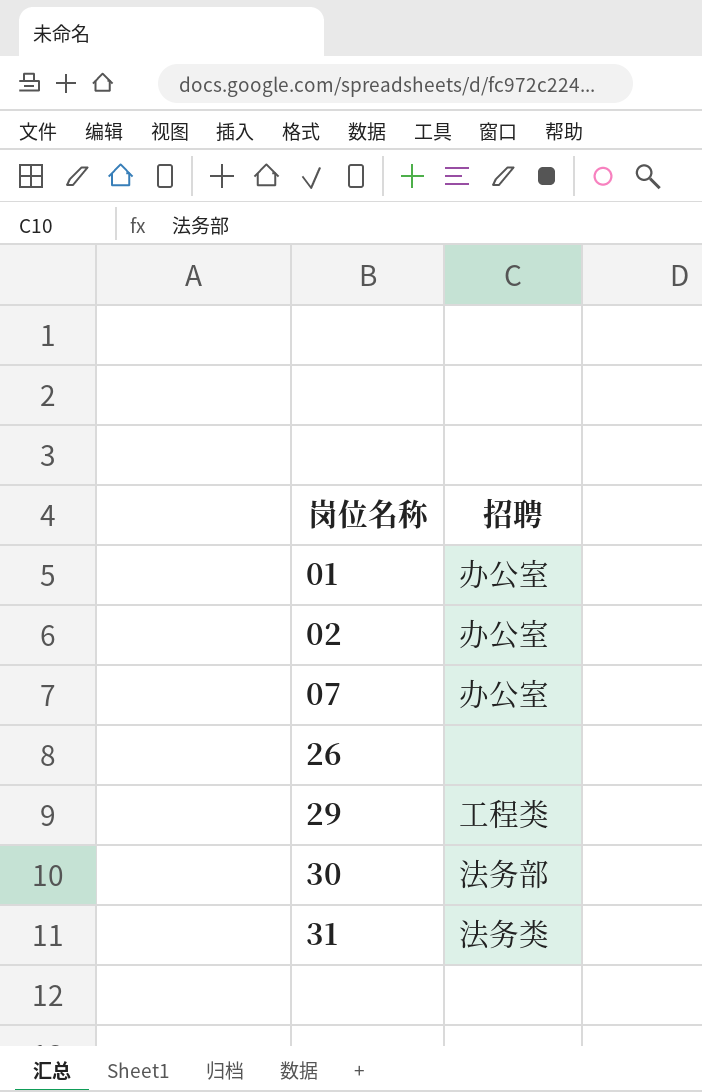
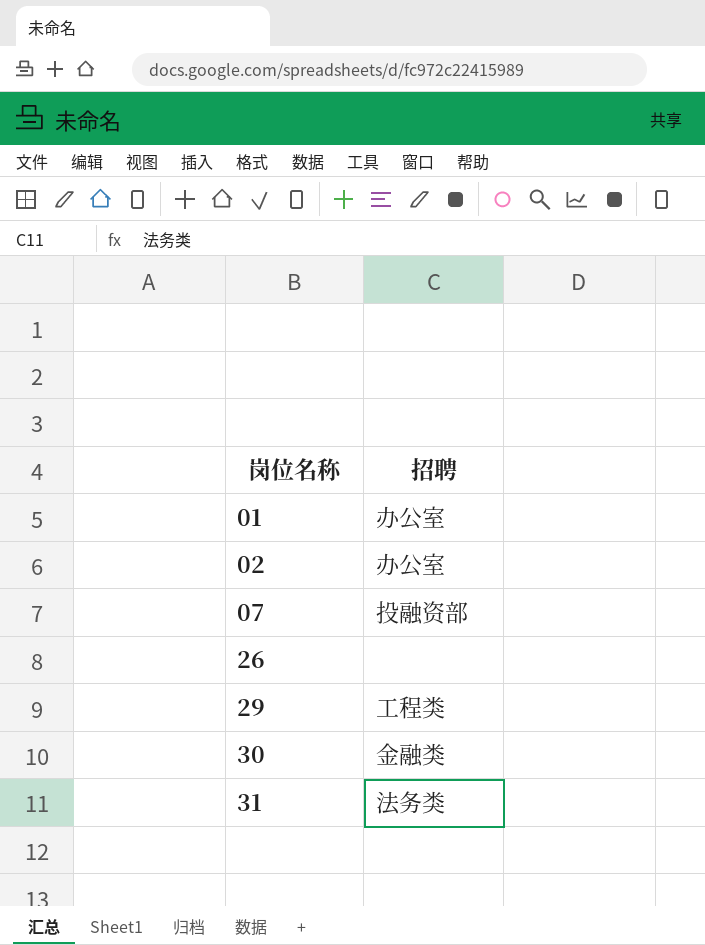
07 | 招聘: 办公室 -> 投融资部
30 | 招聘: 法务部 -> 金融类

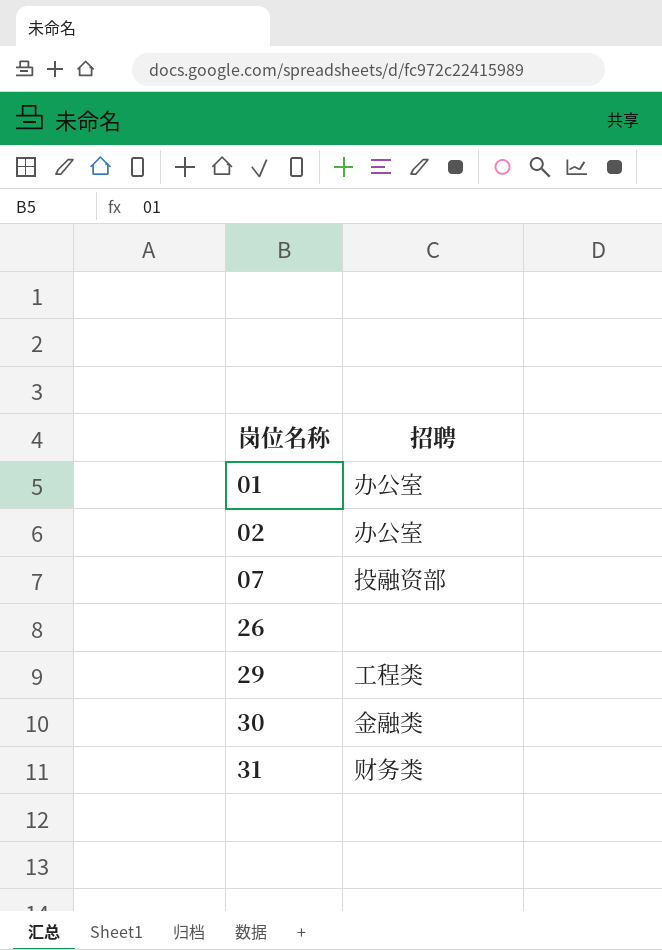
31 | 招聘: 法务类 -> 财务类

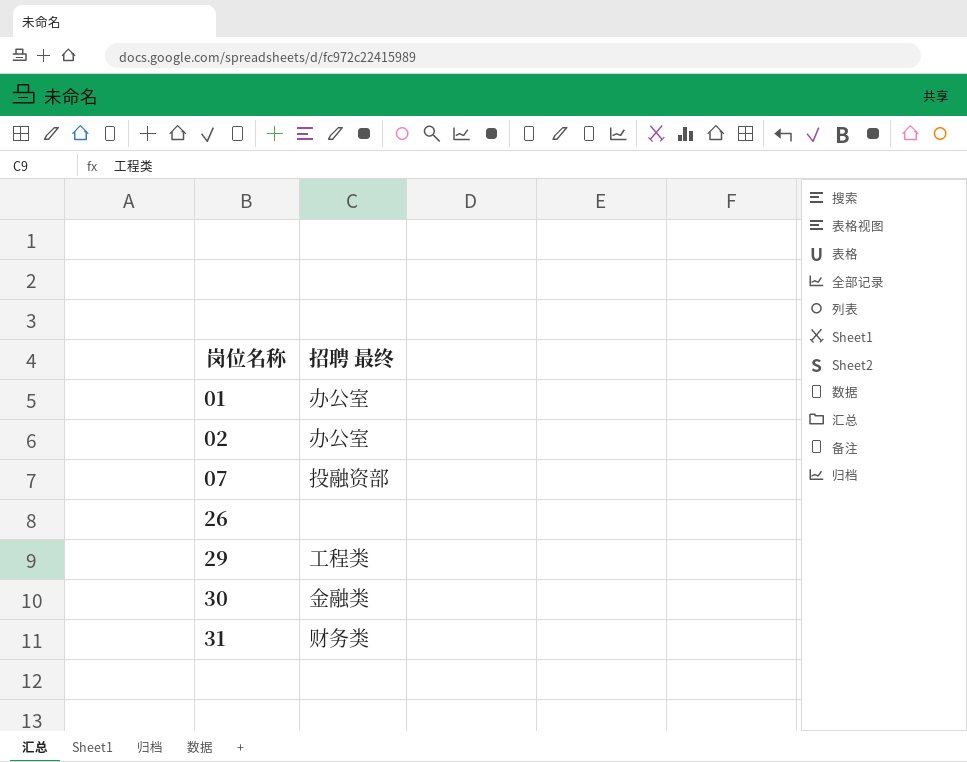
column name: 招聘 -> 招聘 最终

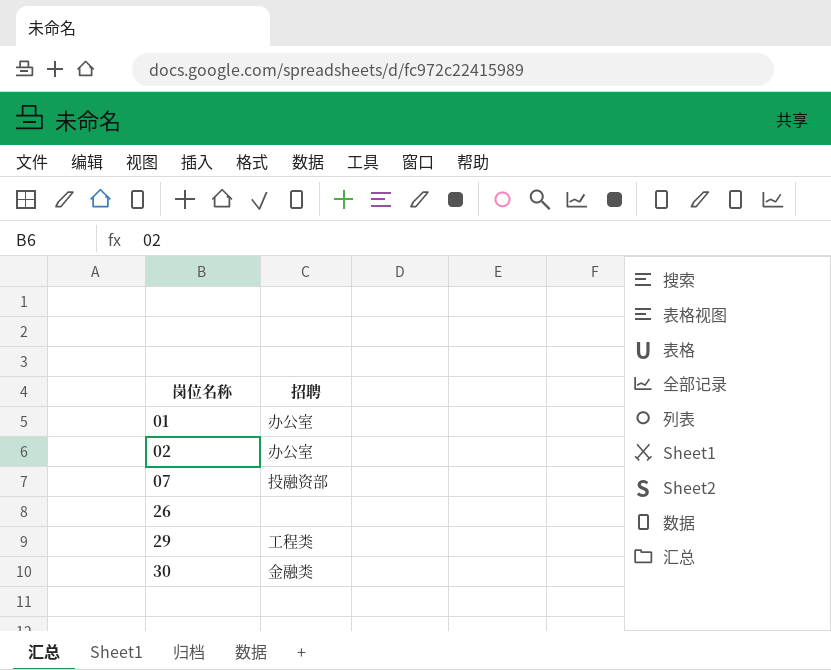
column name: 招聘 最终 -> 招聘
row 31: 财务类 -> none

